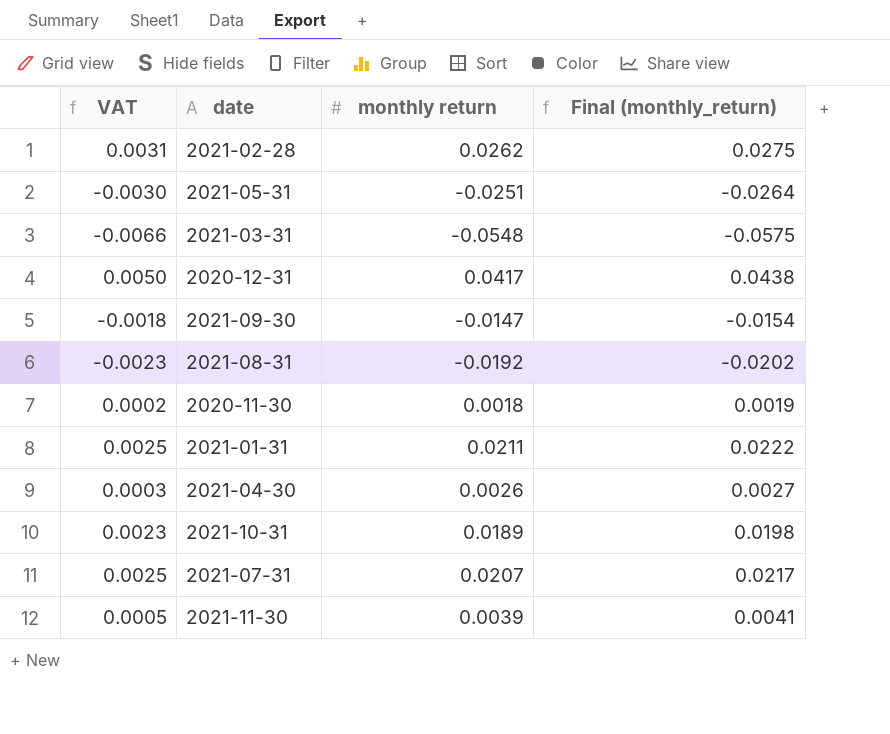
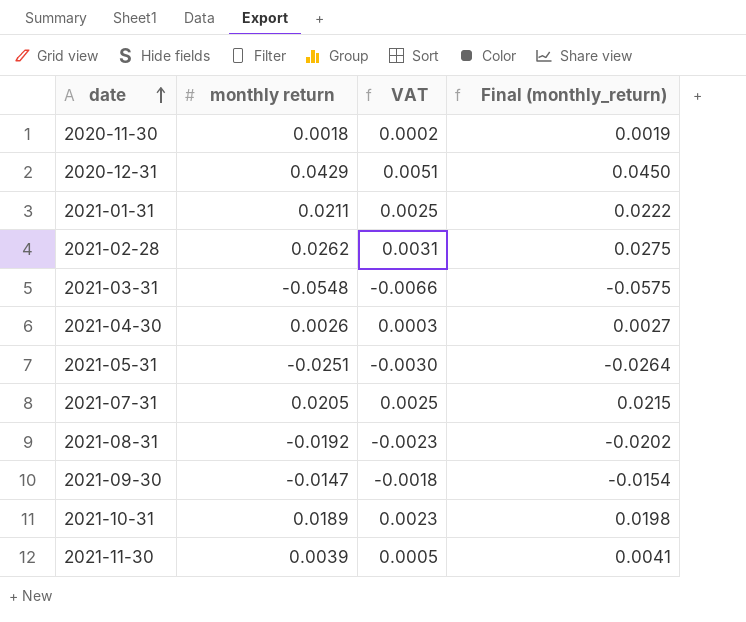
row order: none -> date ascending
column VAT | position: 1 -> 3
2020-12-31 | monthly return: 0.0417 -> 0.0429
2020-12-31 | VAT: 0.0050 -> 0.0051
2020-12-31 | Final (monthly_return): 0.0438 -> 0.0450
2021-07-31 | monthly return: 0.0207 -> 0.0205
2021-07-31 | Final (monthly_return): 0.0217 -> 0.0215

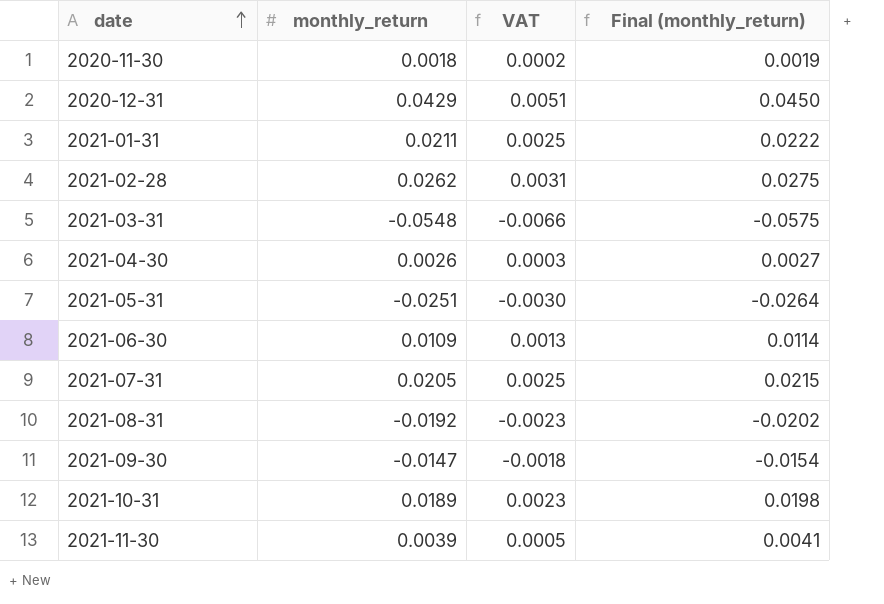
column name: monthly return -> monthly_return
row 2021-06-30: none -> 0.0109 | 0.0013 | 0.0114

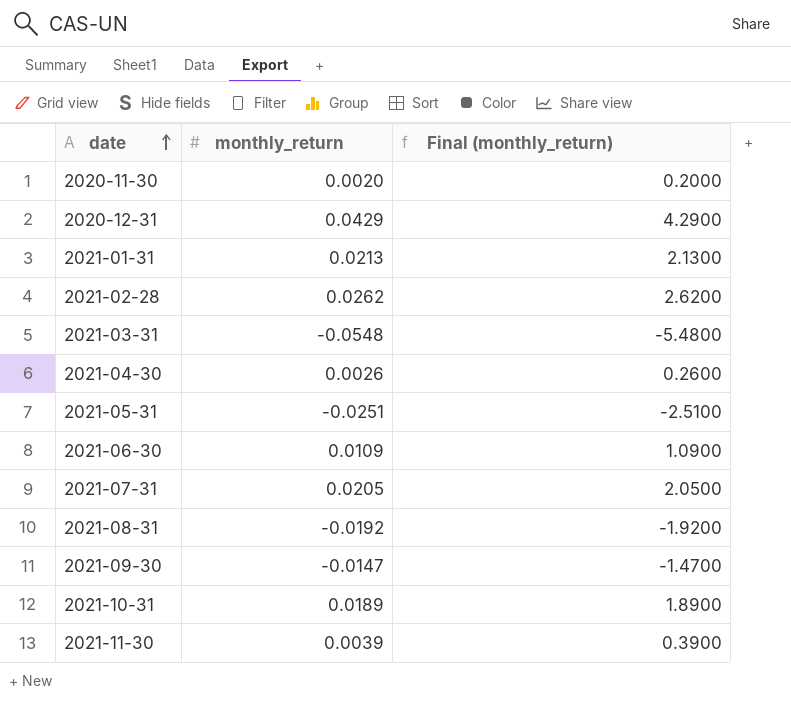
column VAT | formula: [monthly_return] * 0.12 -> none
column Final (monthly_return) | formula: [monthly_return] * 1.05 -> [monthly_return] * 100
2020-11-30 | monthly_return: 0.0018 -> 0.0020
2021-01-31 | monthly_return: 0.0211 -> 0.0213

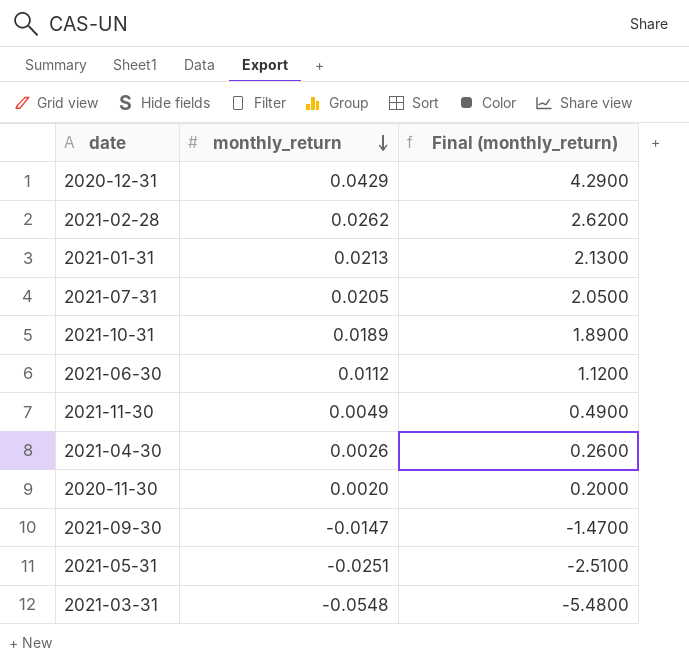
row order: date ascending -> monthly_return descending
row 2021-08-31: -0.0192 | -1.9200 -> none
2021-06-30 | monthly_return: 0.0109 -> 0.0112
2021-06-30 | Final (monthly_return): 1.0900 -> 1.1200
2021-11-30 | monthly_return: 0.0039 -> 0.0049
2021-11-30 | Final (monthly_return): 0.3900 -> 0.4900

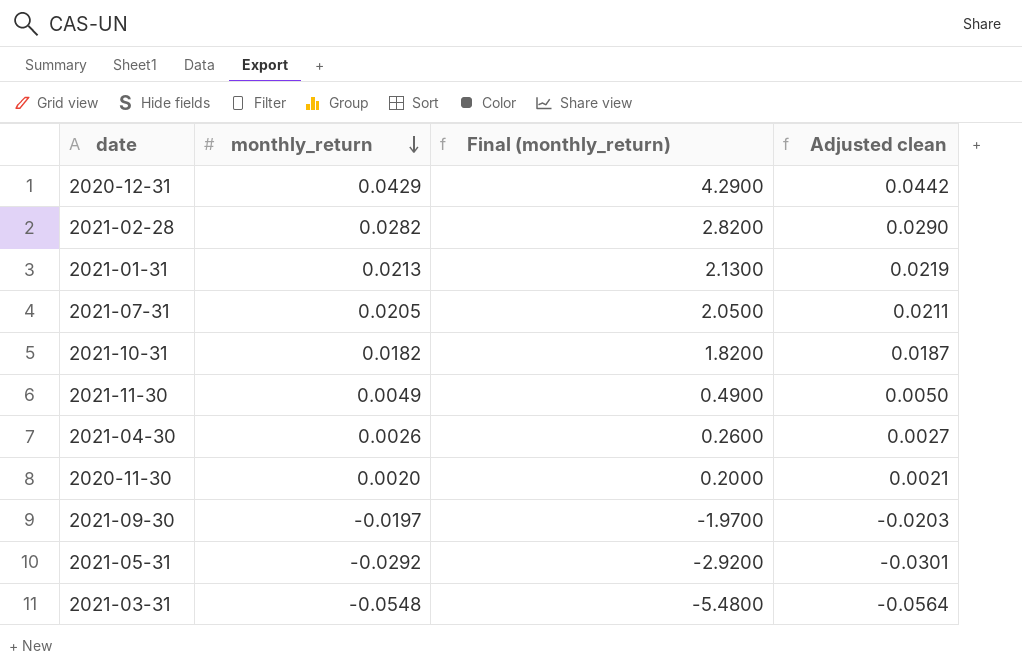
column Adjusted clean | formula: none -> [monthly_return] * 1.03
row 2021-06-30: 0.0112 | 1.1200 -> none
2021-02-28 | monthly_return: 0.0262 -> 0.0282
2021-02-28 | Final (monthly_return): 2.6200 -> 2.8200
2021-10-31 | monthly_return: 0.0189 -> 0.0182
2021-10-31 | Final (monthly_return): 1.8900 -> 1.8200
2021-09-30 | monthly_return: -0.0147 -> -0.0197
2021-09-30 | Final (monthly_return): -1.4700 -> -1.9700
2021-05-31 | monthly_return: -0.0251 -> -0.0292
2021-05-31 | Final (monthly_return): -2.5100 -> -2.9200

